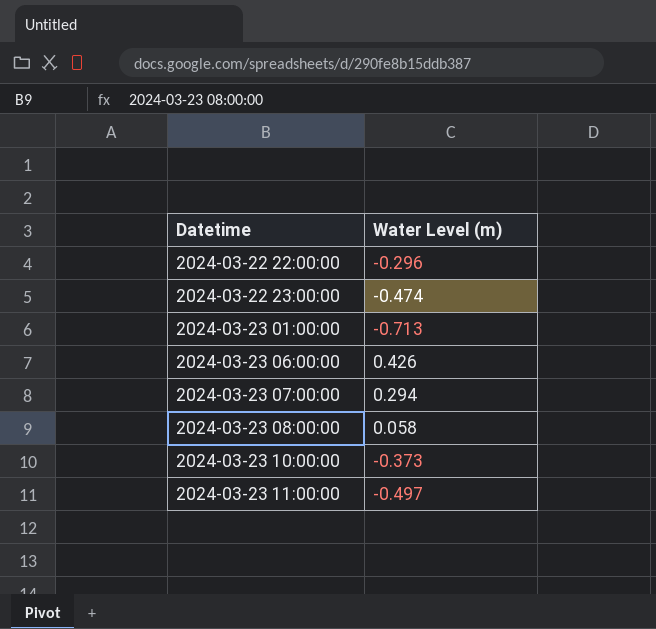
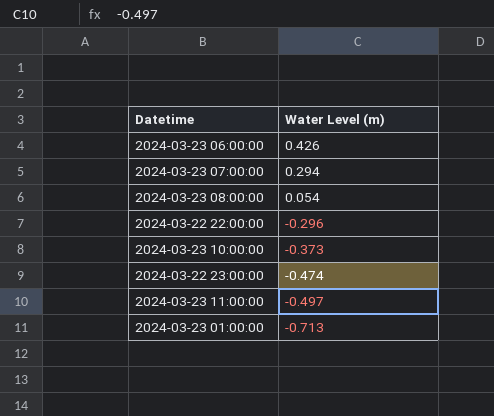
row order: Datetime ascending -> Water Level (m) descending
2024-03-23 08:00:00 | Water Level (m): 0.058 -> 0.054

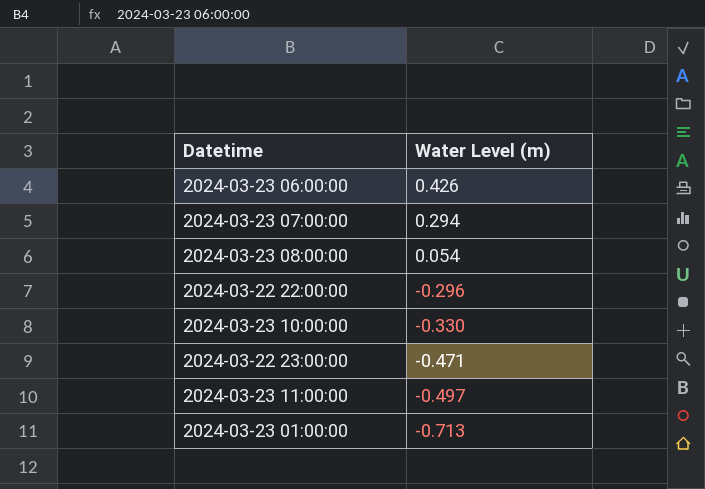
2024-03-23 10:00:00 | Water Level (m): -0.373 -> -0.330
2024-03-22 23:00:00 | Water Level (m): -0.474 -> -0.471

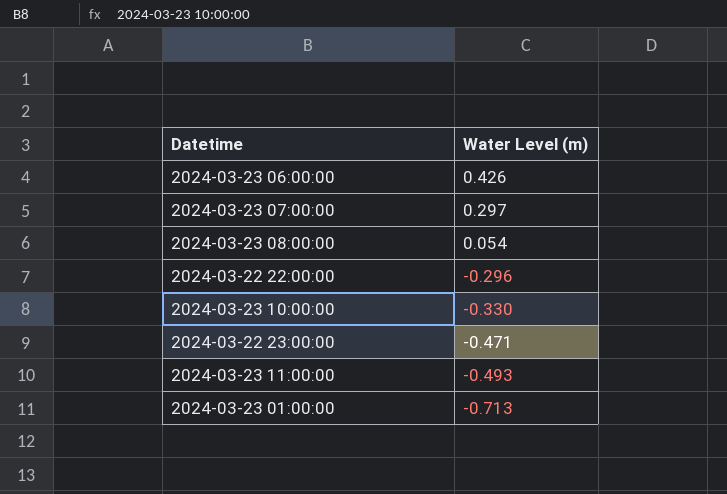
2024-03-23 07:00:00 | Water Level (m): 0.294 -> 0.297
2024-03-23 11:00:00 | Water Level (m): -0.497 -> -0.493

